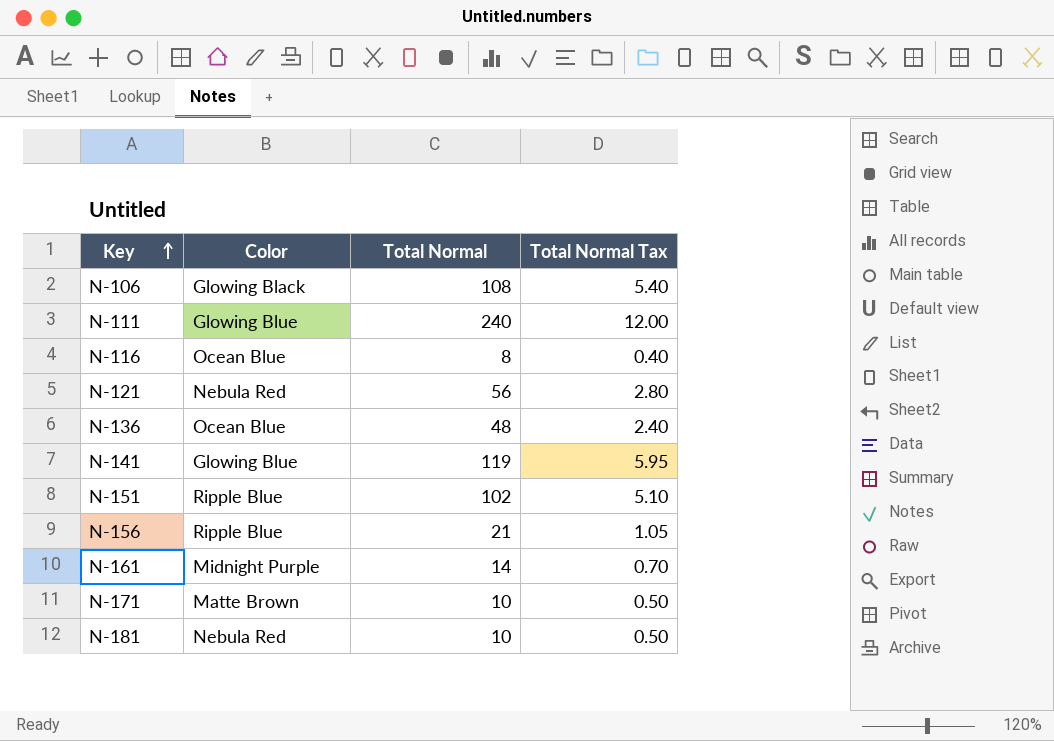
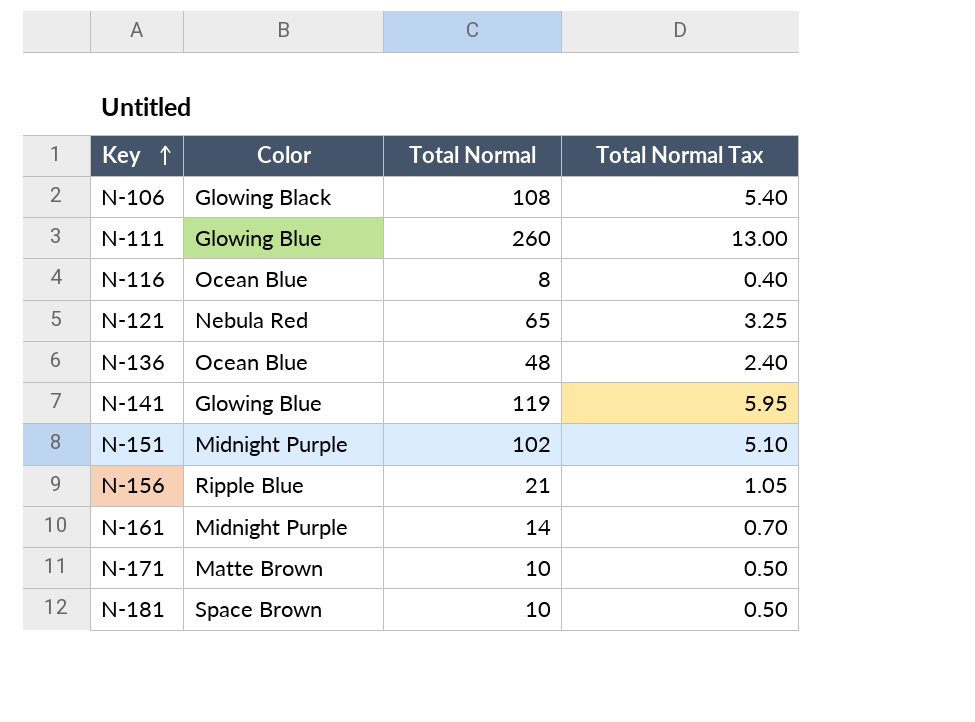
N-111 | Total Normal: 240 -> 260
N-111 | Total Normal Tax: 12.00 -> 13.00
N-121 | Total Normal: 56 -> 65
N-121 | Total Normal Tax: 2.80 -> 3.25
N-151 | Color: Ripple Blue -> Midnight Purple
N-181 | Color: Nebula Red -> Space Brown

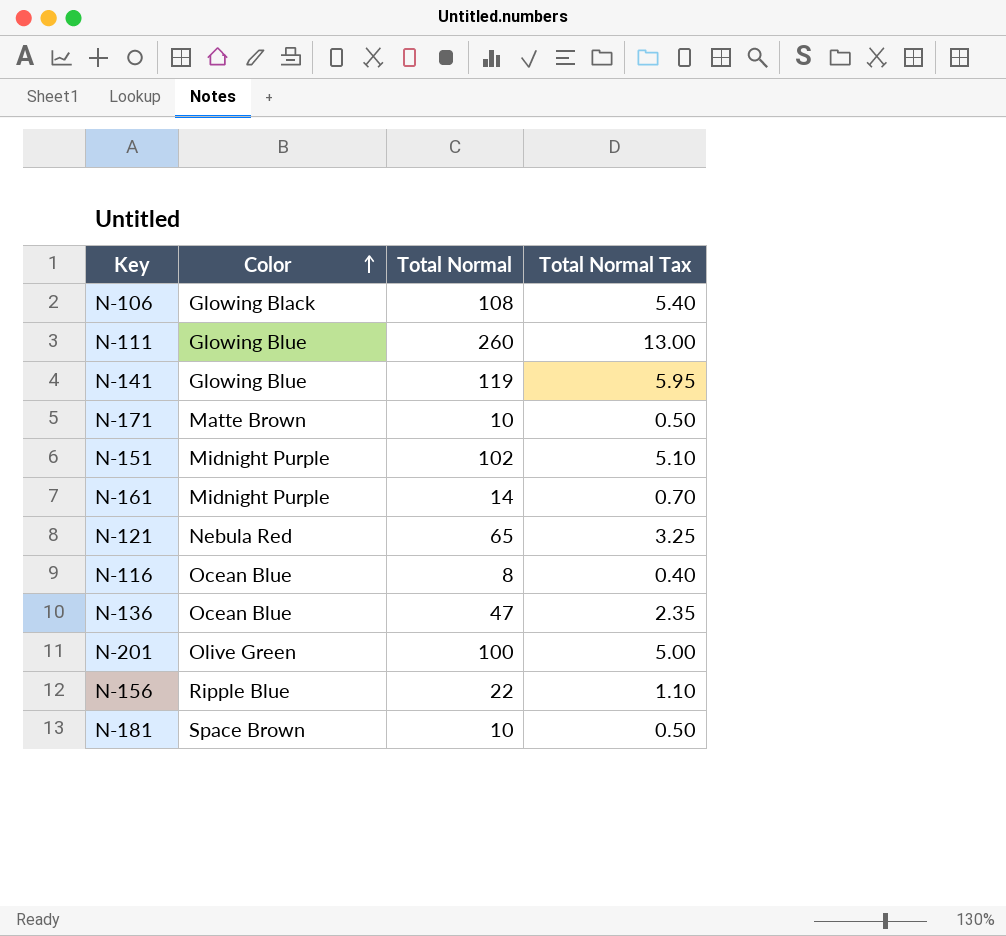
row order: Key ascending -> Color ascending
N-136 | Total Normal: 48 -> 47
N-136 | Total Normal Tax: 2.40 -> 2.35
row N-201: none -> Olive Green | 100 | 5.00
N-156 | Total Normal: 21 -> 22
N-156 | Total Normal Tax: 1.05 -> 1.10

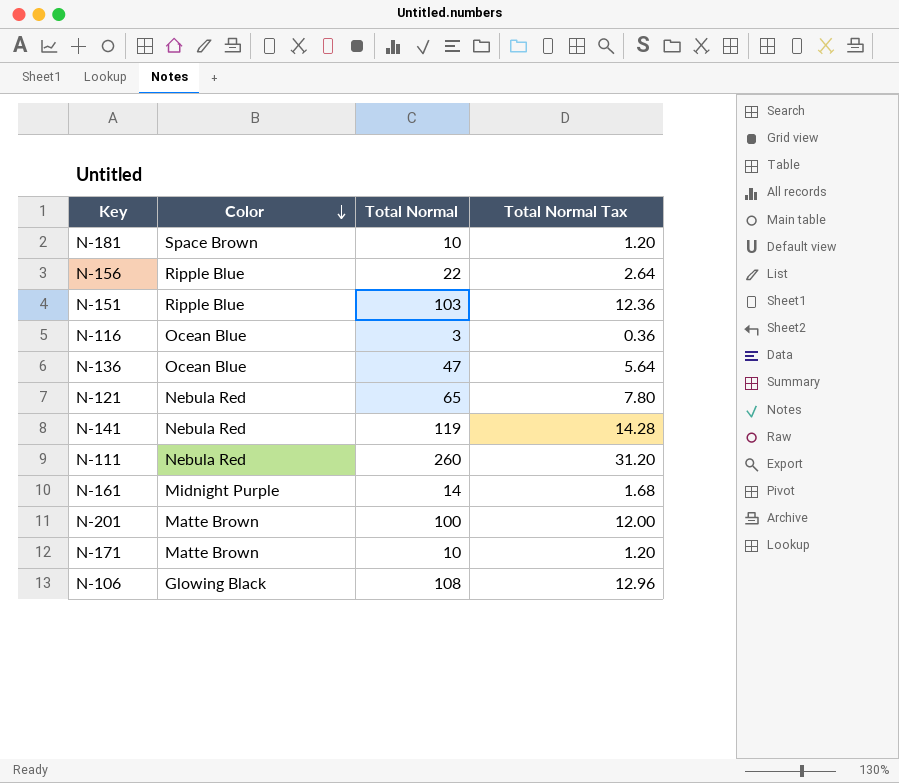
row order: Color ascending -> Color descending
column Total Normal Tax | formula: [Total Normal] * 0.05 -> [Total Normal] * 0.12
N-151 | Color: Midnight Purple -> Ripple Blue
N-151 | Total Normal: 102 -> 103
N-116 | Total Normal: 8 -> 3
N-141 | Color: Glowing Blue -> Nebula Red
N-111 | Color: Glowing Blue -> Nebula Red
N-201 | Color: Olive Green -> Matte Brown

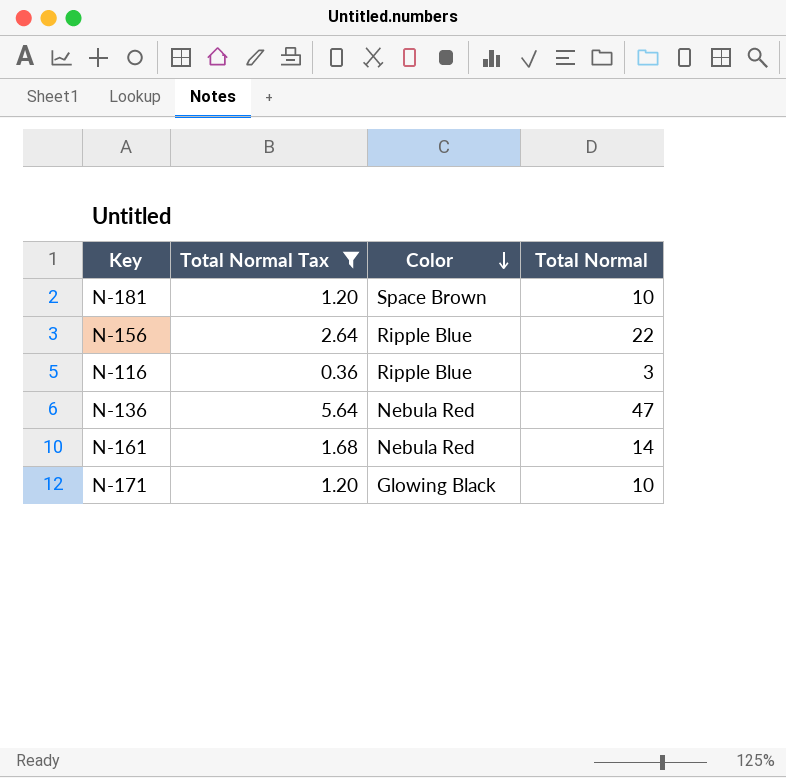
filter: none -> Total Normal Tax <= 5.64
column Total Normal Tax | position: 4 -> 2
N-116 | Color: Ocean Blue -> Ripple Blue
N-136 | Color: Ocean Blue -> Nebula Red
N-161 | Color: Midnight Purple -> Nebula Red
N-171 | Color: Matte Brown -> Glowing Black

